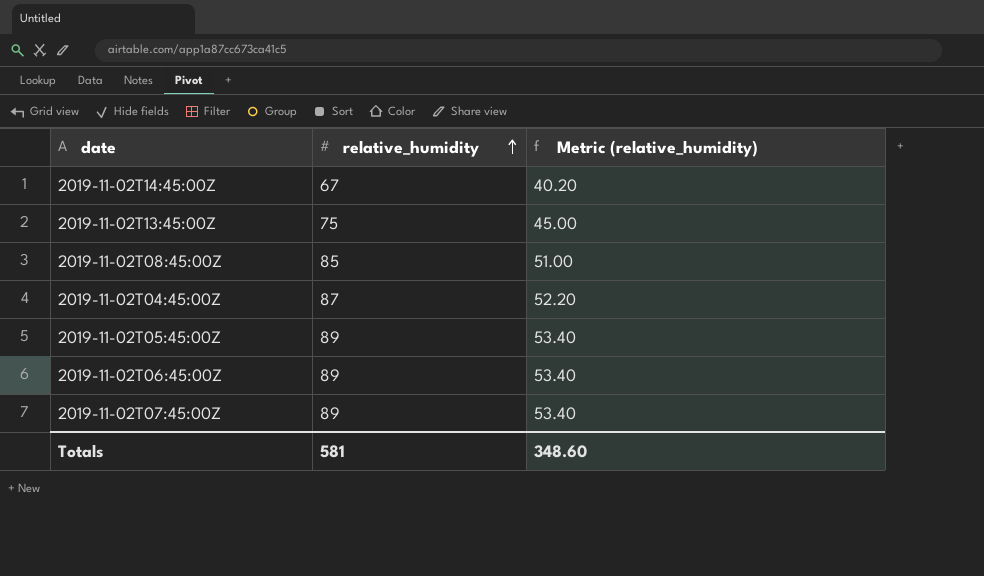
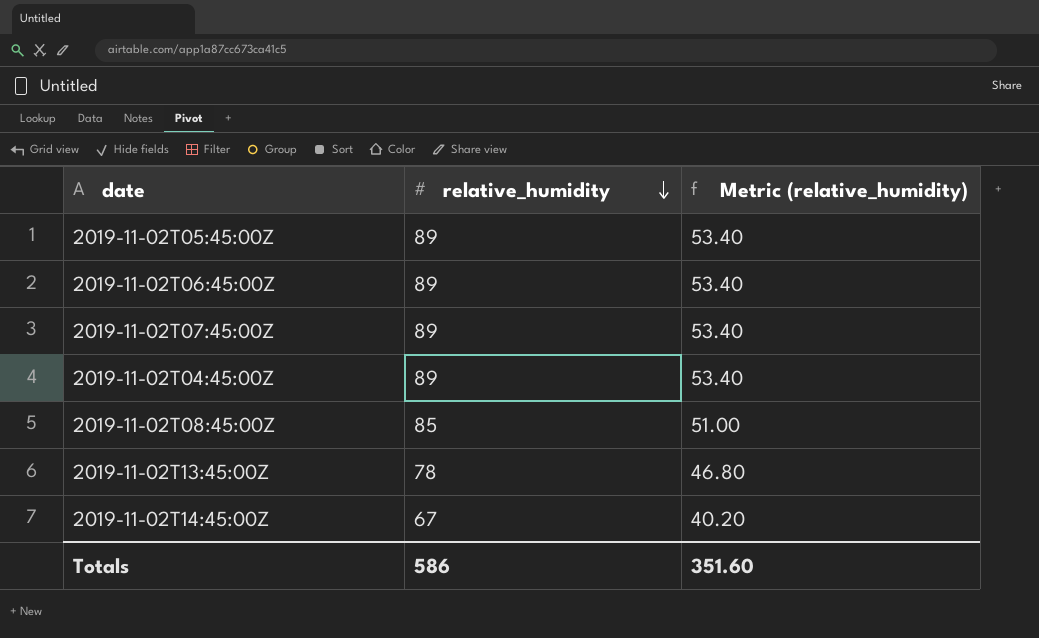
row order: relative_humidity ascending -> relative_humidity descending
2019-11-02T04:45:00Z | relative_humidity: 87 -> 89
2019-11-02T04:45:00Z | Metric (relative_humidity): 52.20 -> 53.40
2019-11-02T13:45:00Z | relative_humidity: 75 -> 78
2019-11-02T13:45:00Z | Metric (relative_humidity): 45.00 -> 46.80
Totals | relative_humidity: 581 -> 586
Totals | Metric (relative_humidity): 348.60 -> 351.60

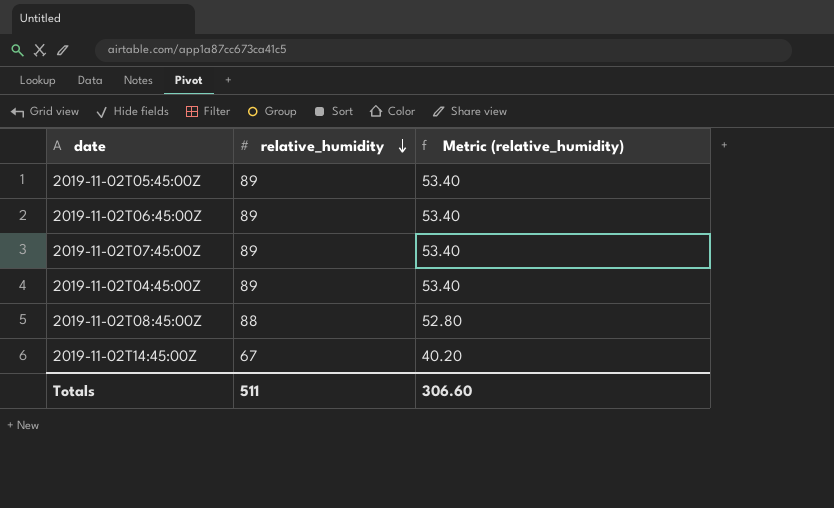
row 2019-11-02T13:45:00Z: 78 | 46.80 -> none
2019-11-02T08:45:00Z | relative_humidity: 85 -> 88
2019-11-02T08:45:00Z | Metric (relative_humidity): 51.00 -> 52.80
Totals | relative_humidity: 586 -> 511
Totals | Metric (relative_humidity): 351.60 -> 306.60

